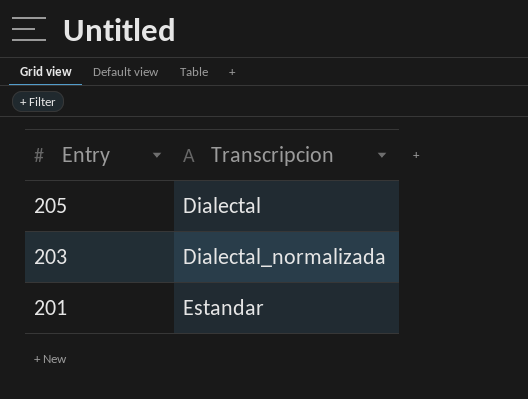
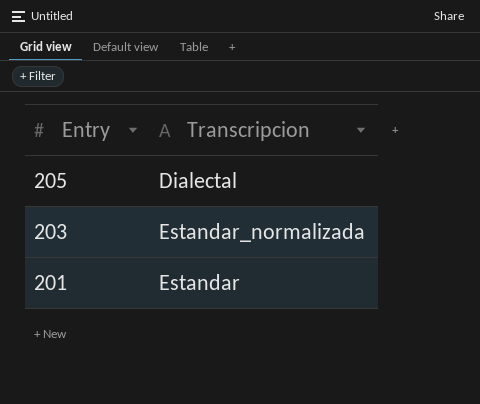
203 | Transcripcion: Dialectal_normalizada -> Estandar_normalizada

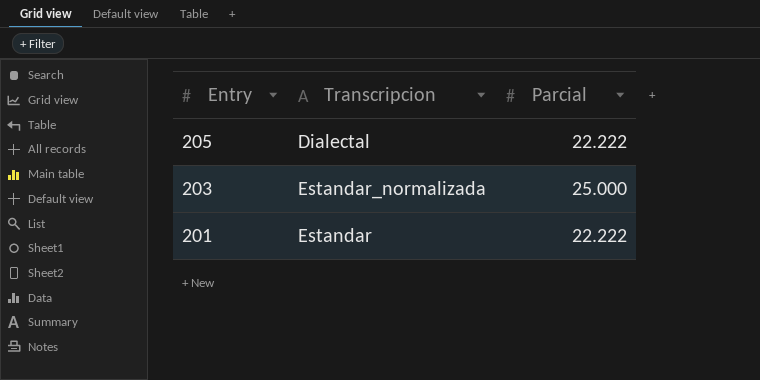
column Parcial | position: none -> 3

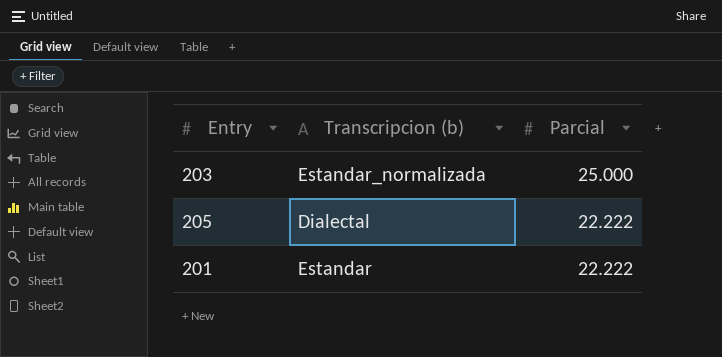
row order: Entry descending -> Parcial descending
column name: Transcripcion -> Transcripcion (b)

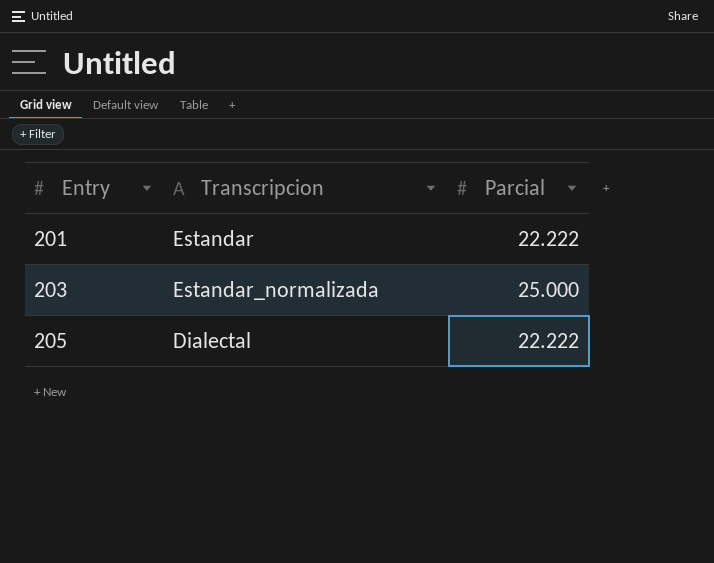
row order: Parcial descending -> Entry ascending
column name: Transcripcion (b) -> Transcripcion

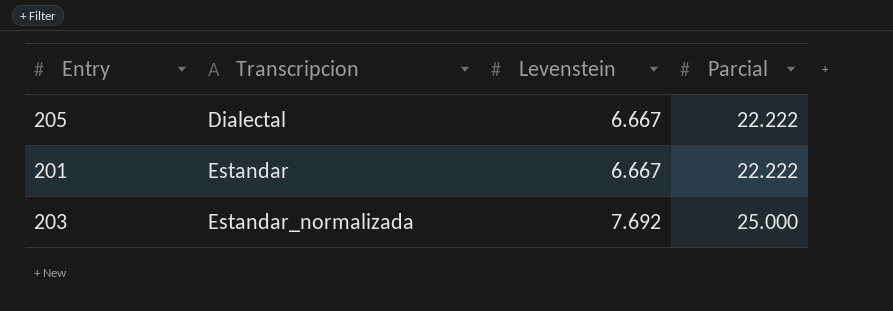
row order: Entry ascending -> Transcripcion ascending
column Levenstein | position: none -> 3

